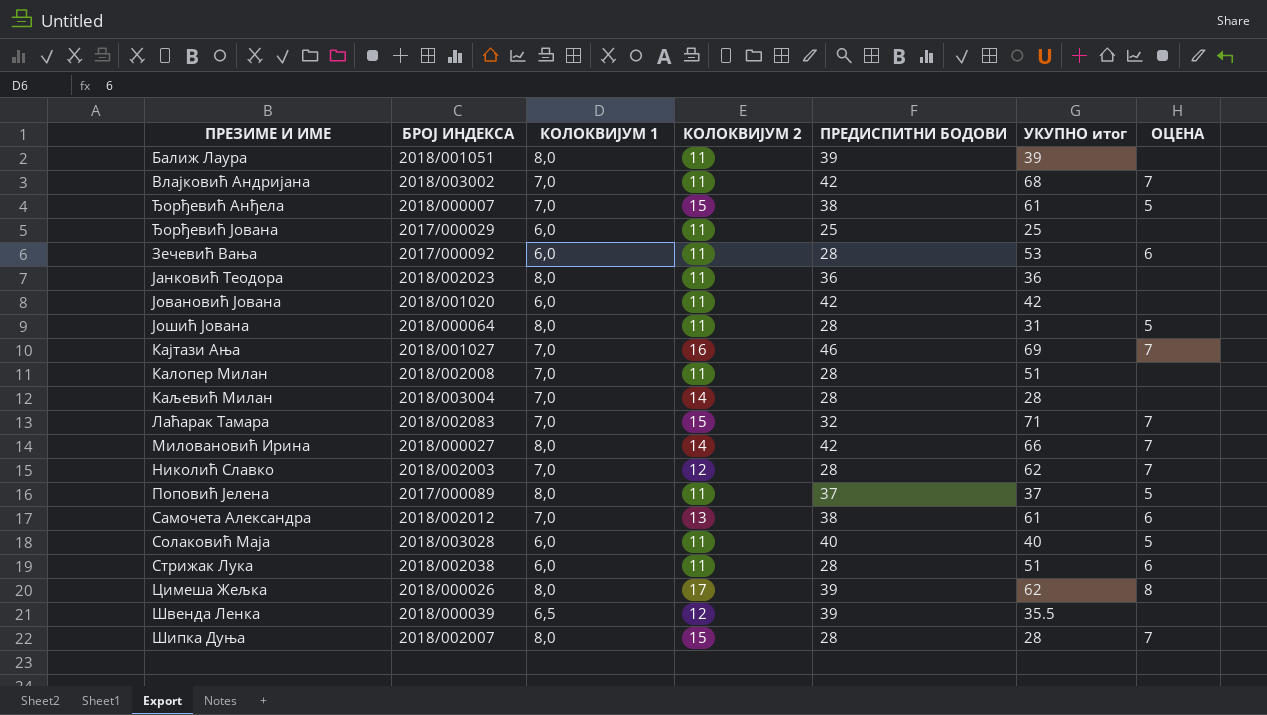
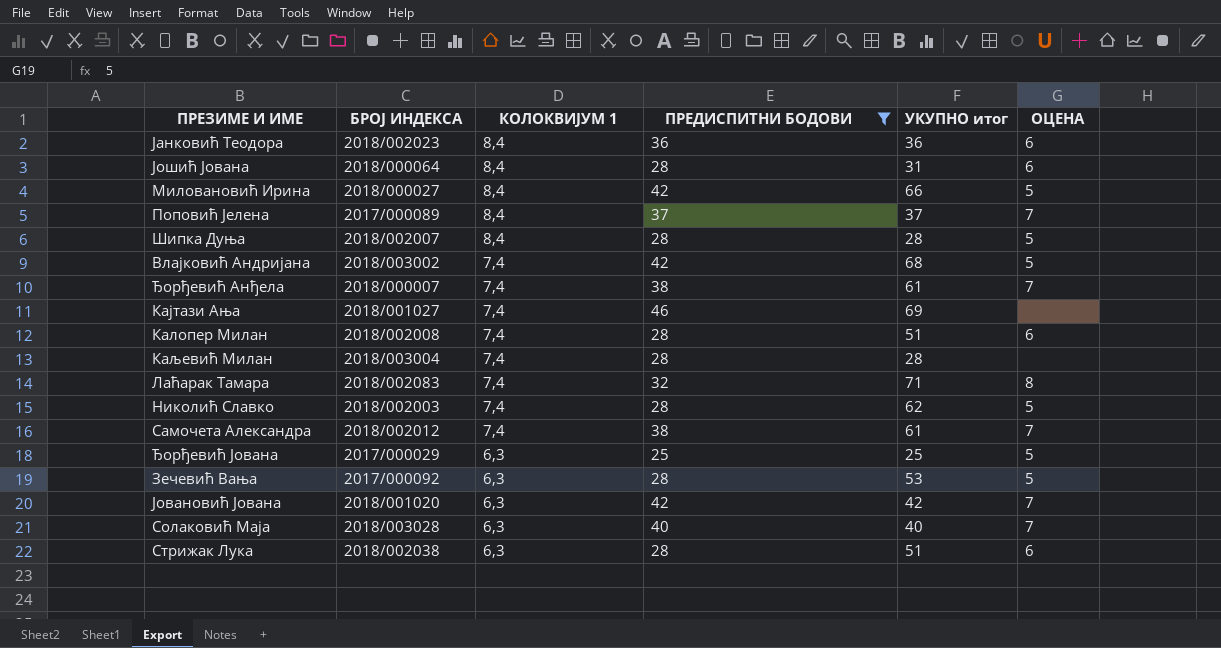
filter: none -> ПРЕДИСПИТНИ БОДОВИ != 39
row order: none -> КОЛОКВИЈУМ 1 descending
column КОЛОКВИЈУМ 2 | position: 4 -> none
Јанковић Теодора | КОЛОКВИЈУМ 1: 8,0 -> 8,4
Јанковић Теодора | ОЦЕНА: none -> 6
Јошић Јована | КОЛОКВИЈУМ 1: 8,0 -> 8,4
Јошић Јована | ОЦЕНА: 5 -> 6
Миловановић Ирина | КОЛОКВИЈУМ 1: 8,0 -> 8,4
Миловановић Ирина | ОЦЕНА: 7 -> 5
Поповић Јелена | КОЛОКВИЈУМ 1: 8,0 -> 8,4
Поповић Јелена | ОЦЕНА: 5 -> 7
Шипка Дуња | КОЛОКВИЈУМ 1: 8,0 -> 8,4
Шипка Дуња | ОЦЕНА: 7 -> 5
Влајковић Андријана | КОЛОКВИЈУМ 1: 7,0 -> 7,4
Влајковић Андријана | ОЦЕНА: 7 -> 5
Ђорђевић Анђела | КОЛОКВИЈУМ 1: 7,0 -> 7,4
Ђорђевић Анђела | ОЦЕНА: 5 -> 7
Кајтази Ања | КОЛОКВИЈУМ 1: 7,0 -> 7,4
Кајтази Ања | ОЦЕНА: 7 -> none
Калопер Милан | КОЛОКВИЈУМ 1: 7,0 -> 7,4
Калопер Милан | ОЦЕНА: none -> 6
Каљевић Милан | КОЛОКВИЈУМ 1: 7,0 -> 7,4
Лаћарак Тамара | КОЛОКВИЈУМ 1: 7,0 -> 7,4
Лаћарак Тамара | ОЦЕНА: 7 -> 8
Николић Славко | КОЛОКВИЈУМ 1: 7,0 -> 7,4
Николић Славко | ОЦЕНА: 7 -> 5
Самочета Александра | КОЛОКВИЈУМ 1: 7,0 -> 7,4
Самочета Александра | ОЦЕНА: 6 -> 7
Ђорђевић Јована | КОЛОКВИЈУМ 1: 6,0 -> 6,3
Ђорђевић Јована | ОЦЕНА: none -> 5
Зечевић Вања | КОЛОКВИЈУМ 1: 6,0 -> 6,3
Зечевић Вања | ОЦЕНА: 6 -> 5
Јовановић Јована | КОЛОКВИЈУМ 1: 6,0 -> 6,3
Јовановић Јована | ОЦЕНА: none -> 7
Солаковић Маја | КОЛОКВИЈУМ 1: 6,0 -> 6,3
Солаковић Маја | ОЦЕНА: 5 -> 7
Стрижак Лука | КОЛОКВИЈУМ 1: 6,0 -> 6,3

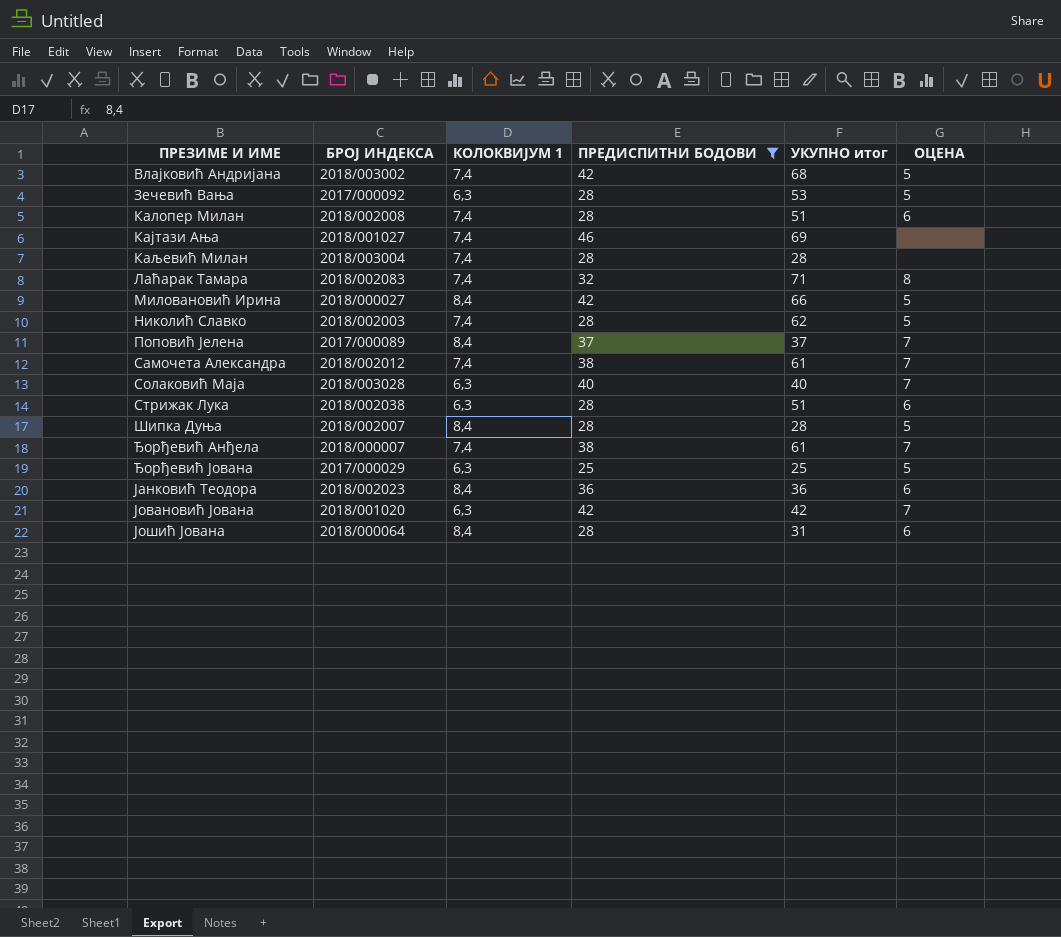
row order: КОЛОКВИЈУМ 1 descending -> ПРЕЗИМЕ И ИМЕ ascending

